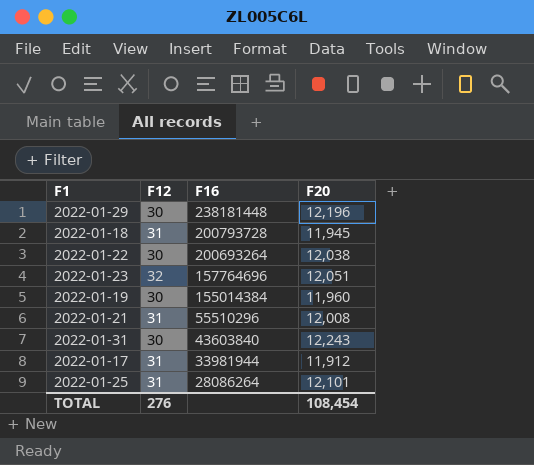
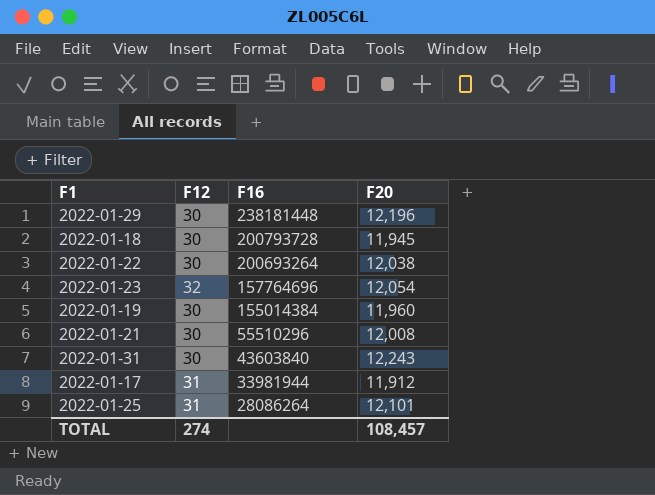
2022-01-18 | F12: 31 -> 30
2022-01-23 | F20: 12,051 -> 12,054
2022-01-21 | F12: 31 -> 30
TOTAL | F12: 276 -> 274
TOTAL | F20: 108,454 -> 108,457

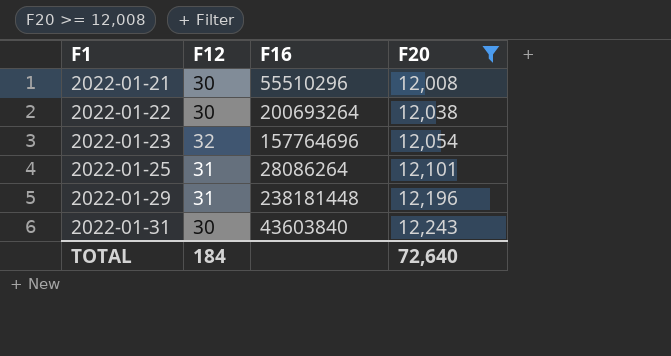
filter: none -> F20 >= 12,008
row order: F16 descending -> F1 ascending
2022-01-29 | F12: 30 -> 31
TOTAL | F12: 274 -> 184
TOTAL | F20: 108,457 -> 72,640

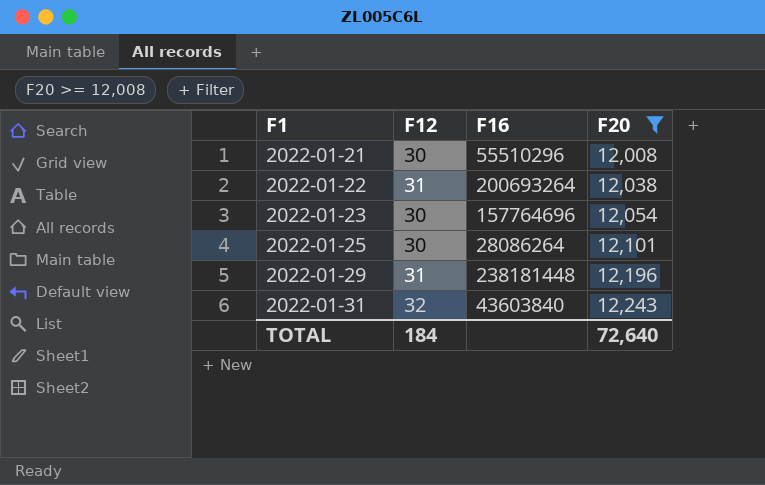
2022-01-22 | F12: 30 -> 31
2022-01-23 | F12: 32 -> 30
2022-01-25 | F12: 31 -> 30
2022-01-31 | F12: 30 -> 32

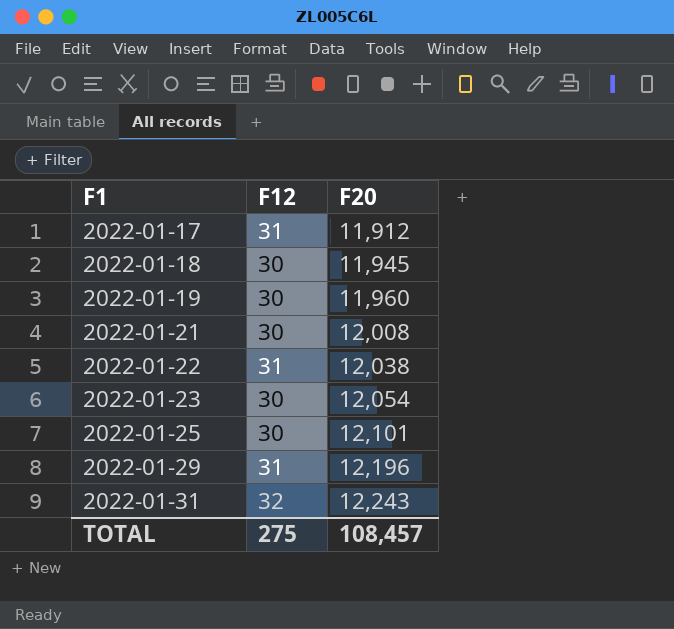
filter: F20 >= 12,008 -> none
column F16 | position: 3 -> none
TOTAL | F12: 184 -> 275
TOTAL | F20: 72,640 -> 108,457

